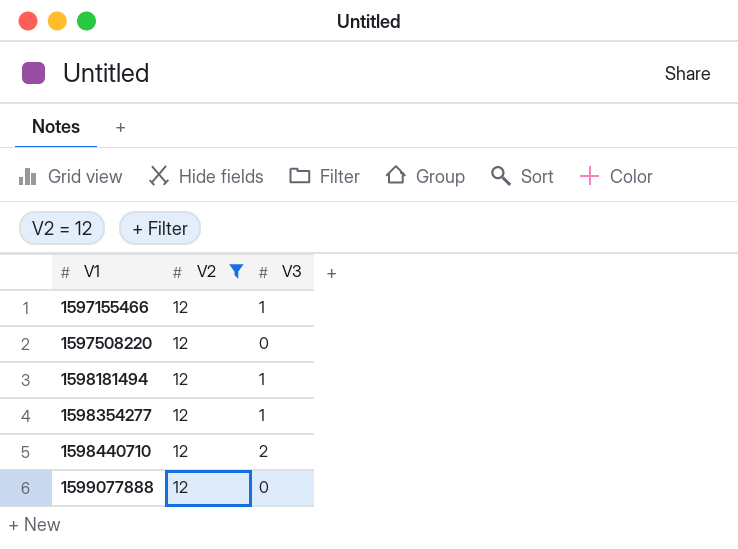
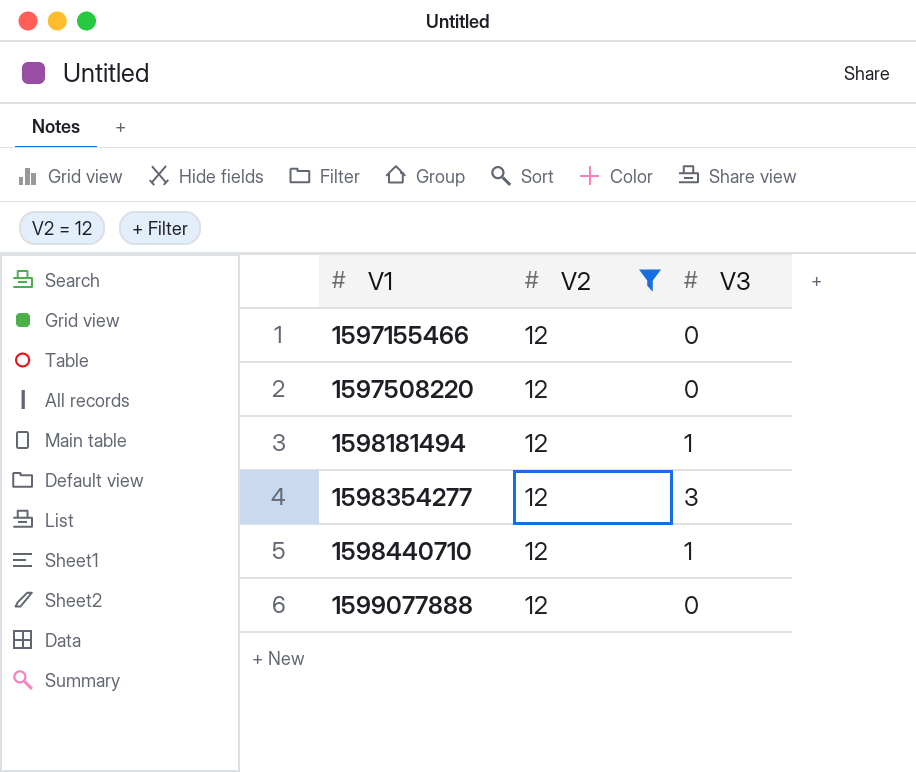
1597155466 | V3: 1 -> 0
1598354277 | V3: 1 -> 3
1598440710 | V3: 2 -> 1

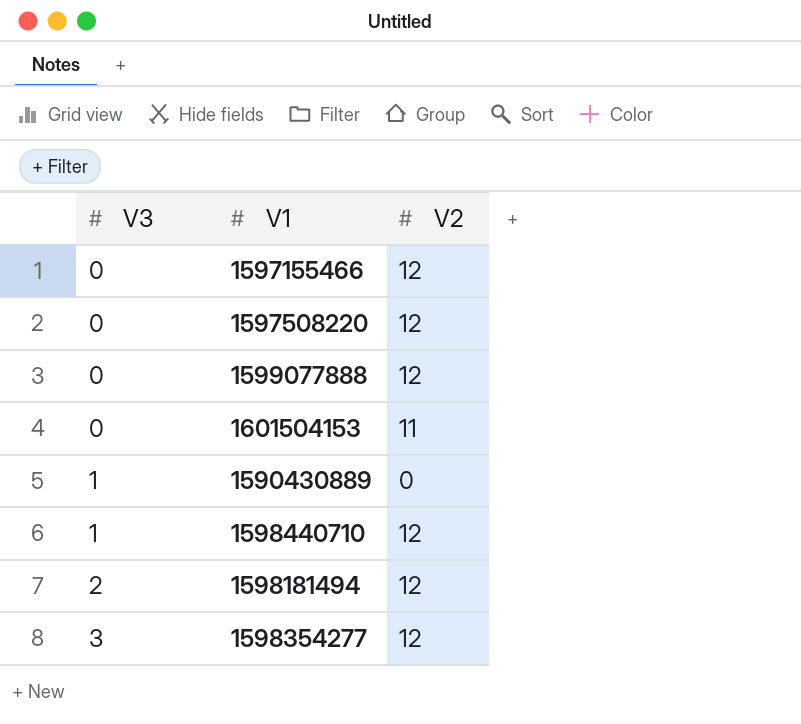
filter: V2 = 12 -> none
row order: V1 ascending -> V3 ascending
column V3 | position: 3 -> 1
1598181494 | V3: 1 -> 2

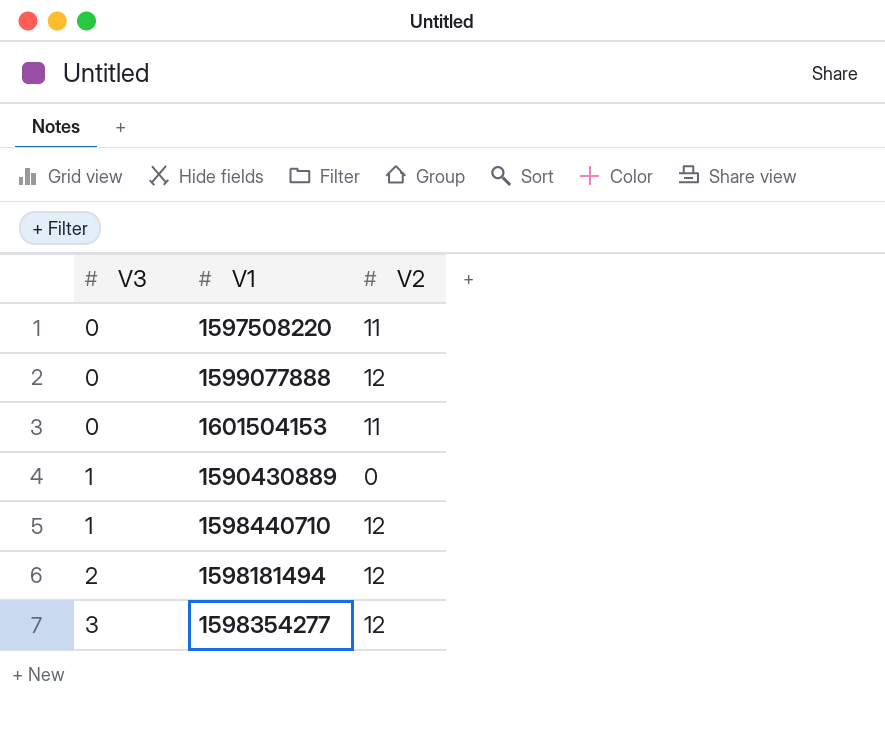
row 1597155466: 0 | 12 -> none
1597508220 | V2: 12 -> 11

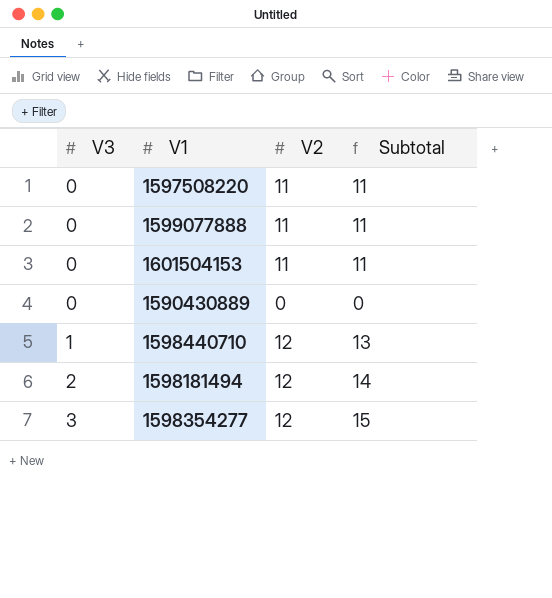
column Subtotal | formula: none -> [V3] + [V2]
1599077888 | V2: 12 -> 11
1590430889 | V3: 1 -> 0

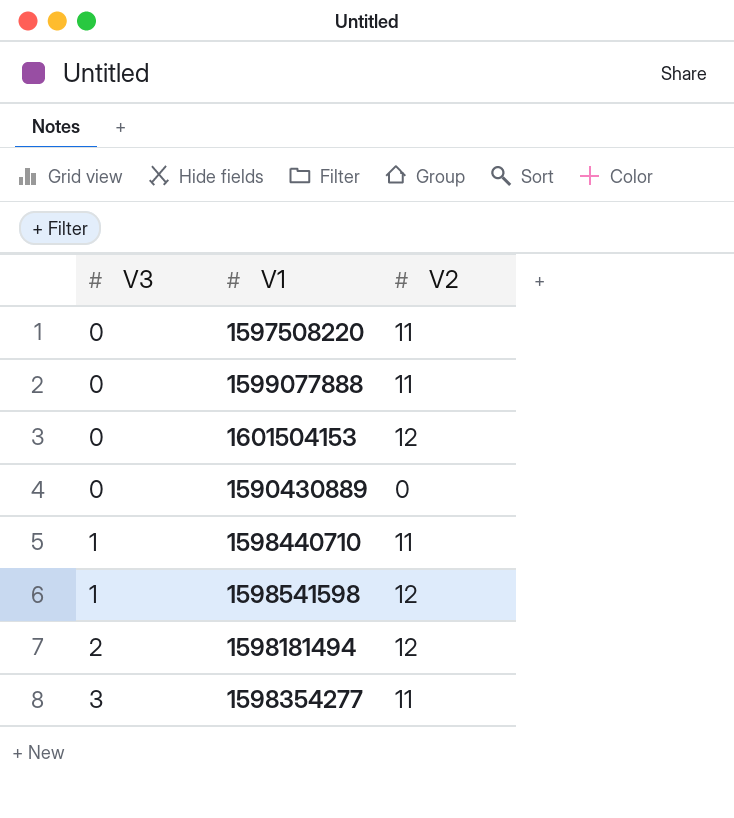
column Subtotal | formula: [V3] + [V2] -> none
1601504153 | V2: 11 -> 12
1598440710 | V2: 12 -> 11
row 1598541598: none -> 1 | 12
1598354277 | V2: 12 -> 11

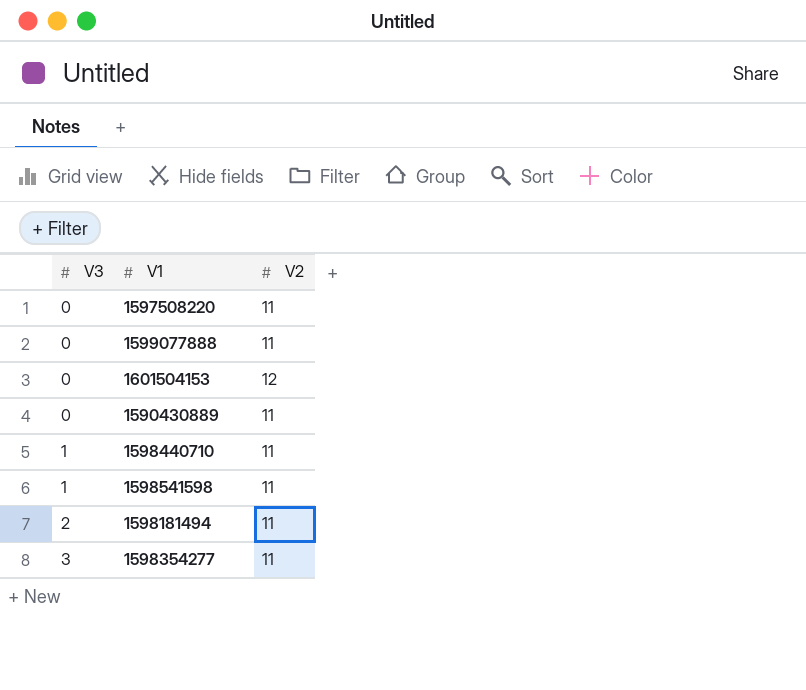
1590430889 | V2: 0 -> 11
1598541598 | V2: 12 -> 11
1598181494 | V2: 12 -> 11

